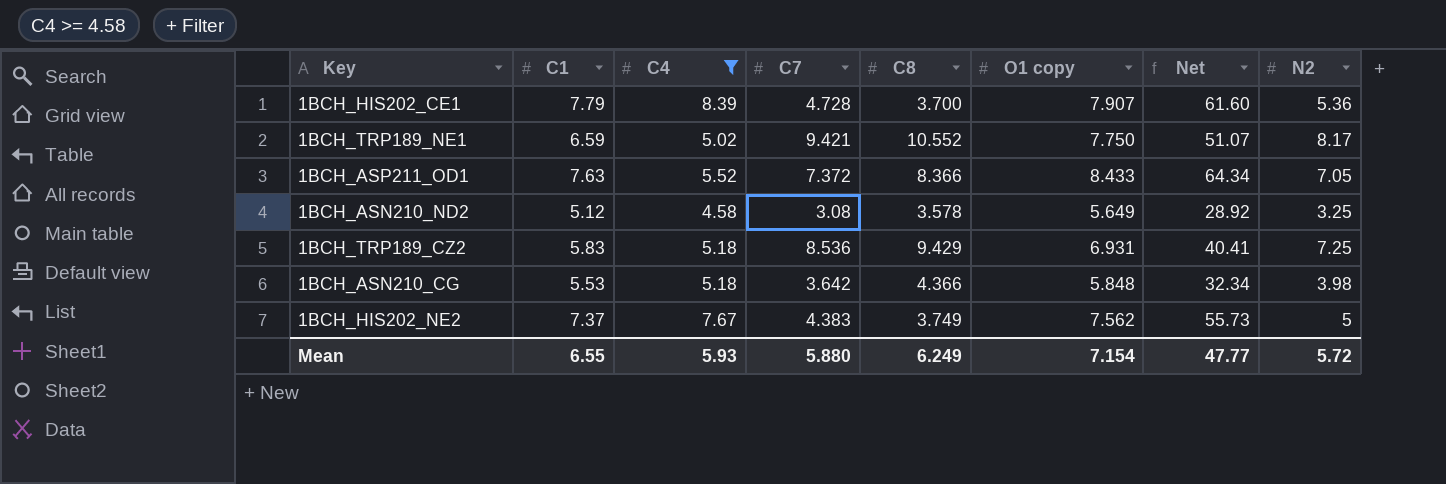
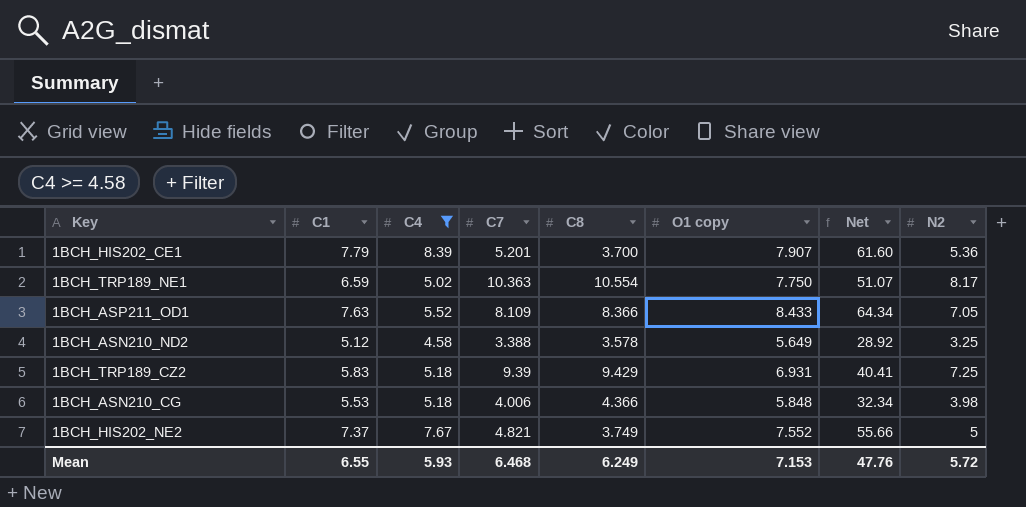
1BCH_HIS202_CE1 | C7: 4.728 -> 5.201
1BCH_TRP189_NE1 | C7: 9.421 -> 10.363
1BCH_TRP189_NE1 | C8: 10.552 -> 10.554
1BCH_ASP211_OD1 | C7: 7.372 -> 8.109
1BCH_ASN210_ND2 | C7: 3.08 -> 3.388
1BCH_TRP189_CZ2 | C7: 8.536 -> 9.39
1BCH_ASN210_CG | C7: 3.642 -> 4.006
1BCH_HIS202_NE2 | C7: 4.383 -> 4.821
1BCH_HIS202_NE2 | O1 copy: 7.562 -> 7.552
1BCH_HIS202_NE2 | Net: 55.73 -> 55.66
Mean | C7: 5.880 -> 6.468
Mean | O1 copy: 7.154 -> 7.153
Mean | Net: 47.77 -> 47.76

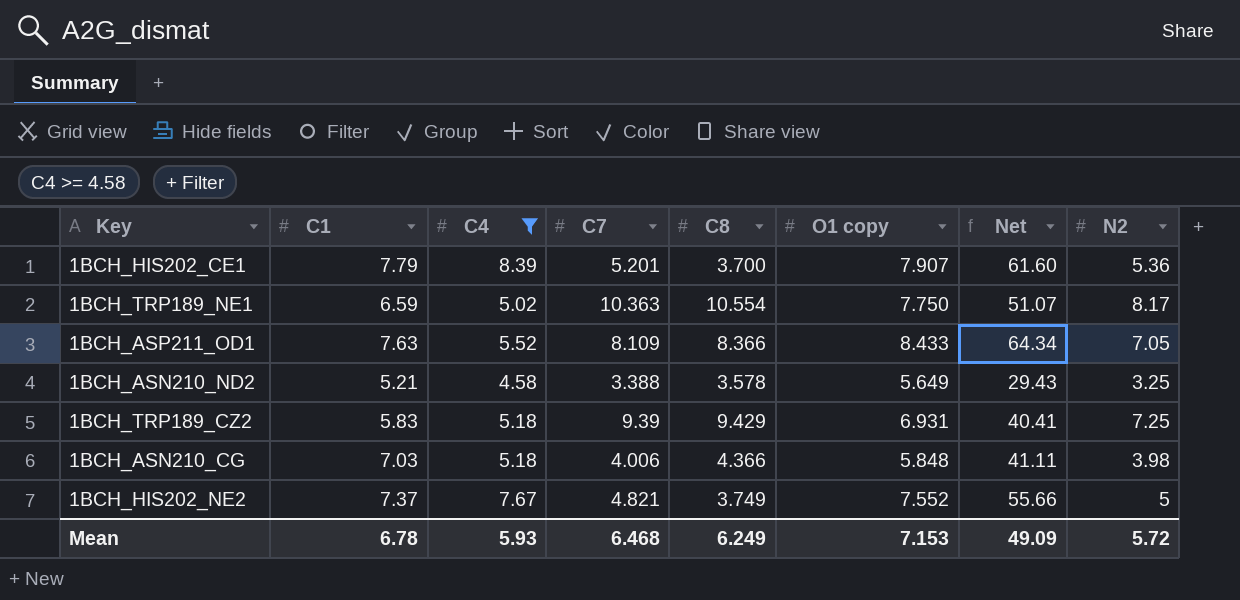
1BCH_ASN210_ND2 | C1: 5.12 -> 5.21
1BCH_ASN210_ND2 | Net: 28.92 -> 29.43
1BCH_ASN210_CG | C1: 5.53 -> 7.03
1BCH_ASN210_CG | Net: 32.34 -> 41.11
Mean | C1: 6.55 -> 6.78
Mean | Net: 47.76 -> 49.09

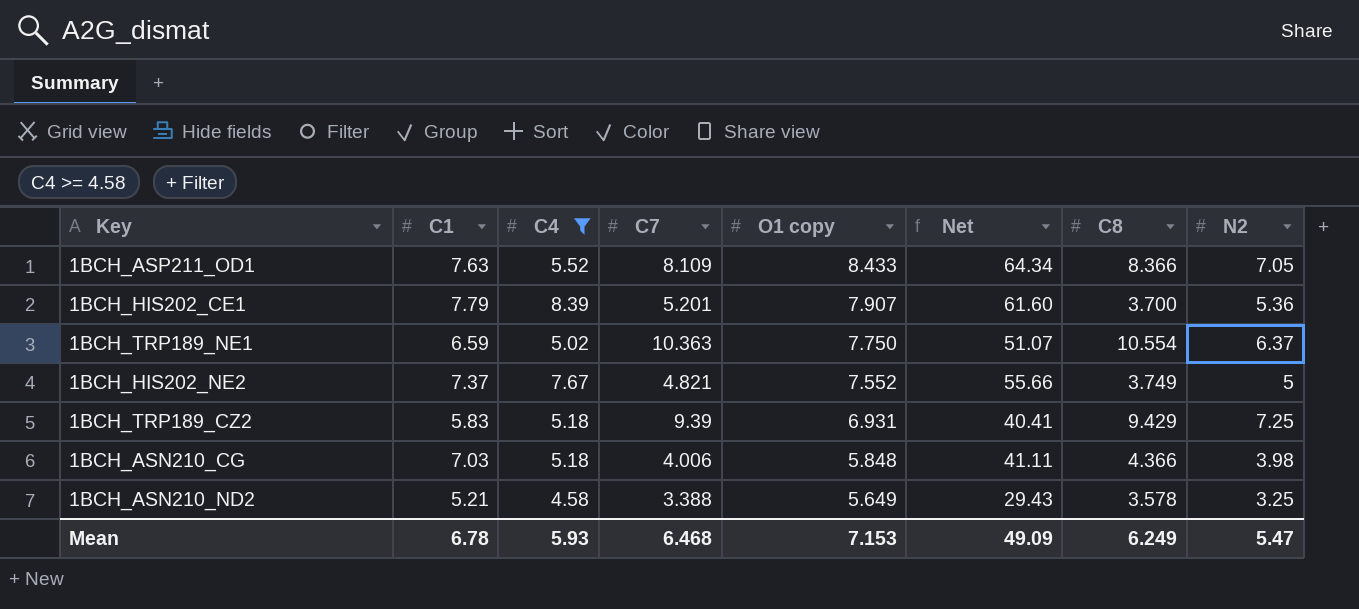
row order: none -> O1 copy descending
column C8 | position: 5 -> 7
1BCH_TRP189_NE1 | N2: 8.17 -> 6.37
Mean | N2: 5.72 -> 5.47

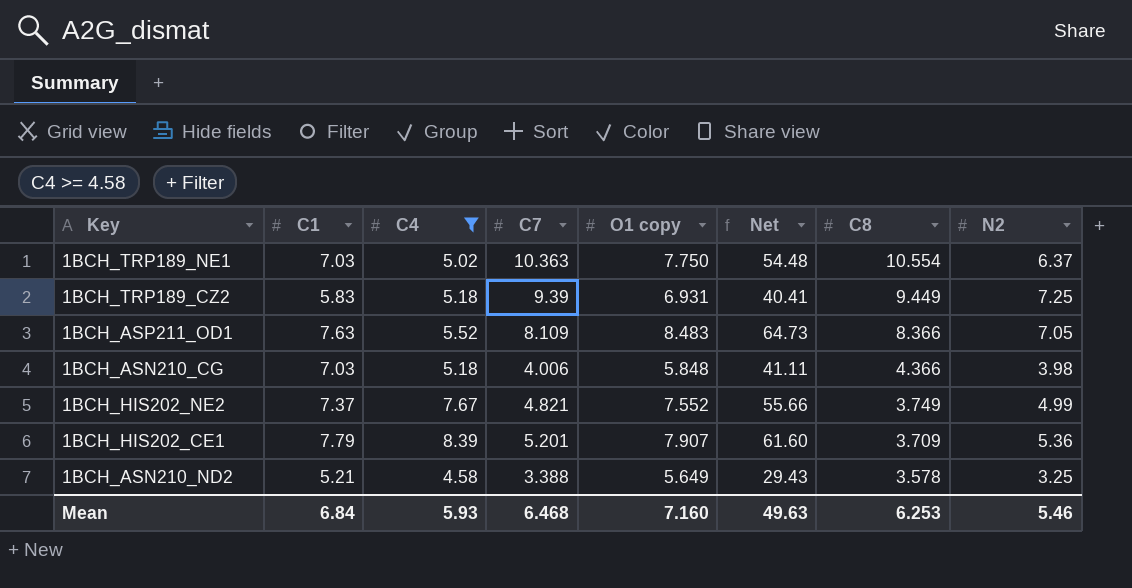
row order: O1 copy descending -> C8 descending
1BCH_TRP189_NE1 | C1: 6.59 -> 7.03
1BCH_TRP189_NE1 | Net: 51.07 -> 54.48
1BCH_TRP189_CZ2 | C8: 9.429 -> 9.449
1BCH_ASP211_OD1 | O1 copy: 8.433 -> 8.483
1BCH_ASP211_OD1 | Net: 64.34 -> 64.73
1BCH_HIS202_NE2 | N2: 5 -> 4.99
1BCH_HIS202_CE1 | C8: 3.700 -> 3.709
Mean | C1: 6.78 -> 6.84
Mean | O1 copy: 7.153 -> 7.160
Mean | Net: 49.09 -> 49.63
Mean | C8: 6.249 -> 6.253
Mean | N2: 5.47 -> 5.46

